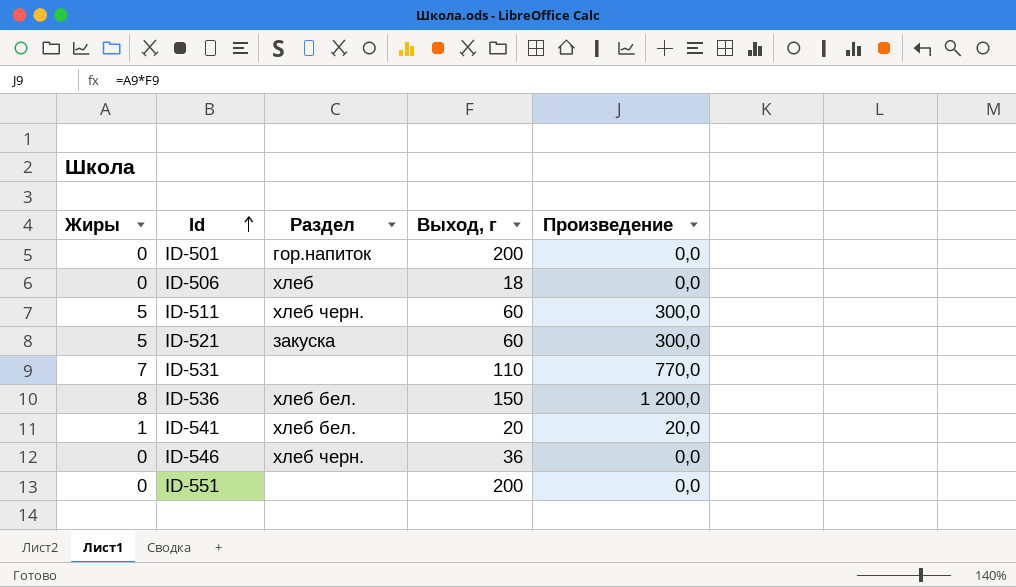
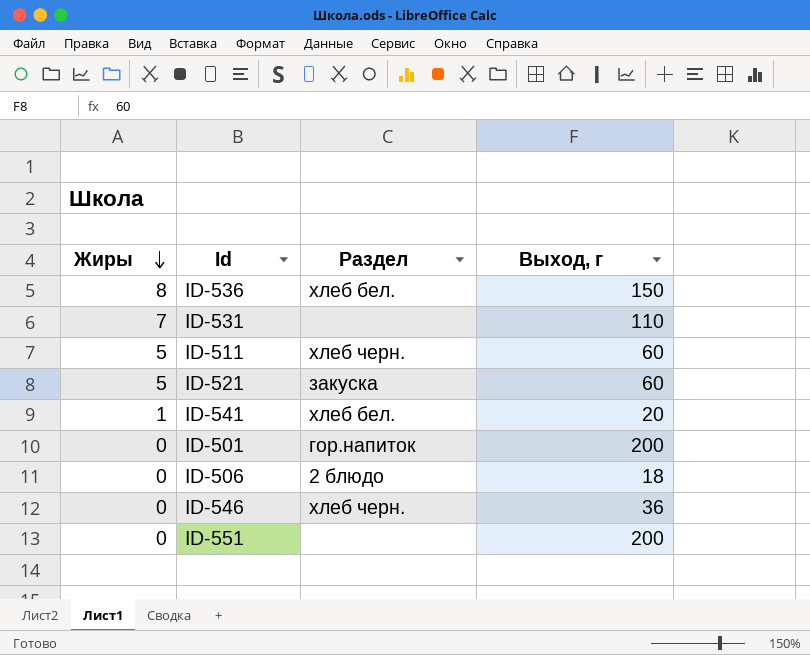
row order: Id ascending -> Жиры descending
column Произведение | formula: [Жиры] * [Выход, г] -> none
ID-506 | Раздел: хлеб -> 2 блюдо

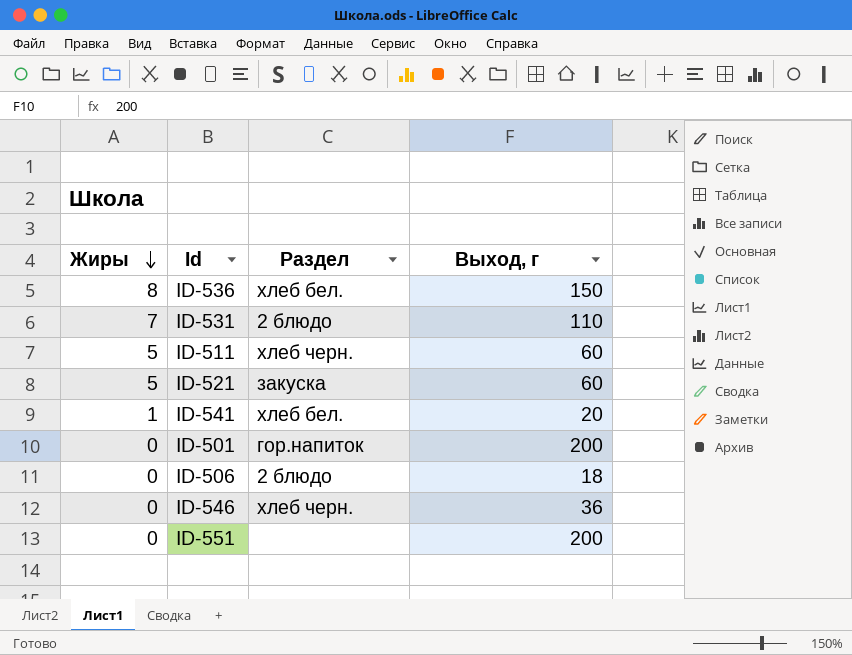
ID-531 | Раздел: none -> 2 блюдо

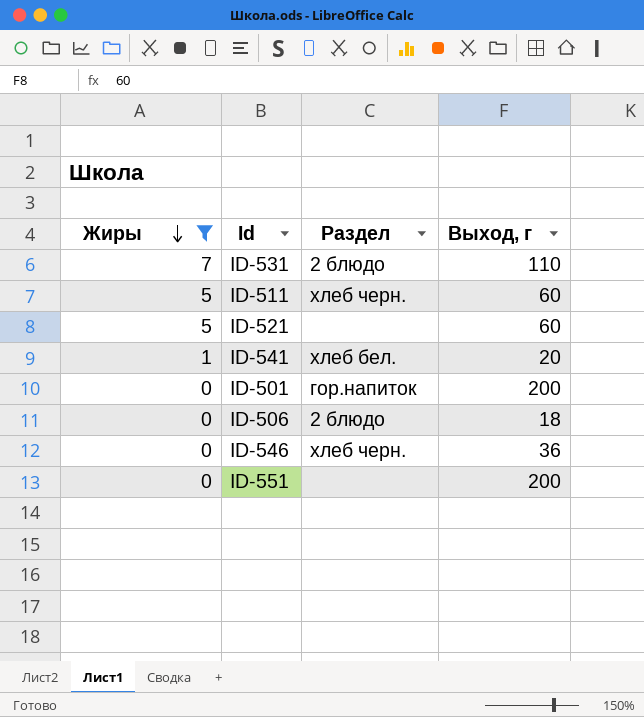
filter: none -> Жиры != 8
ID-521 | Раздел: закуска -> none

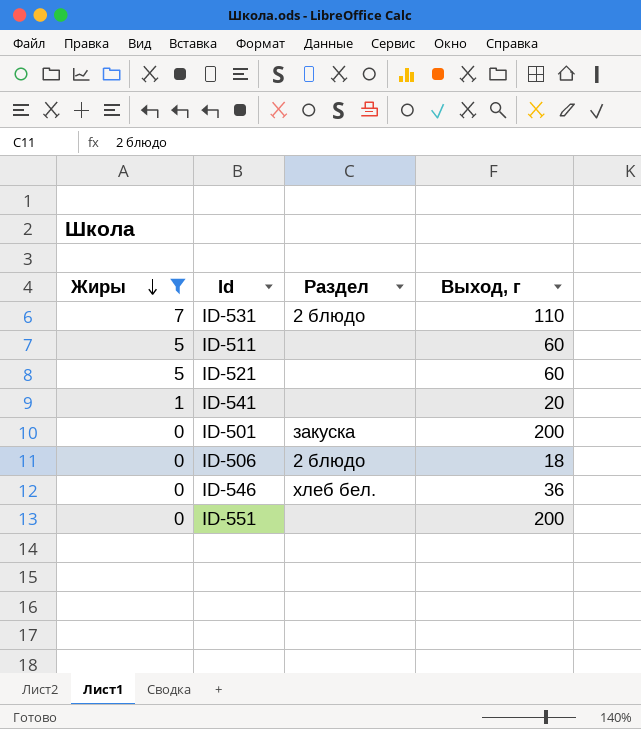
ID-511 | Раздел: хлеб черн. -> none
ID-541 | Раздел: хлеб бел. -> none
ID-501 | Раздел: гор.напиток -> закуска
ID-546 | Раздел: хлеб черн. -> хлеб бел.

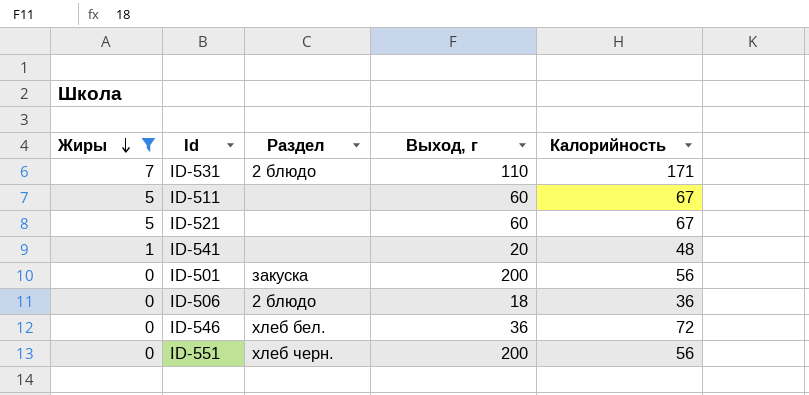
column Калорийность | position: none -> 5
ID-551 | Раздел: none -> хлеб черн.

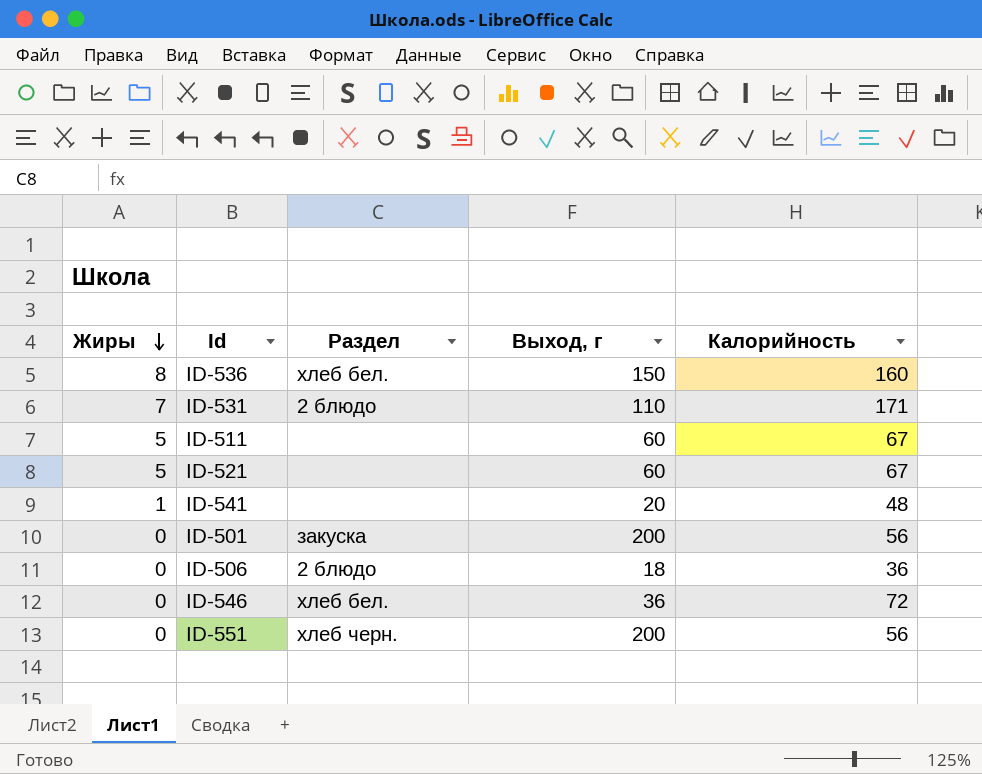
filter: Жиры != 8 -> none

